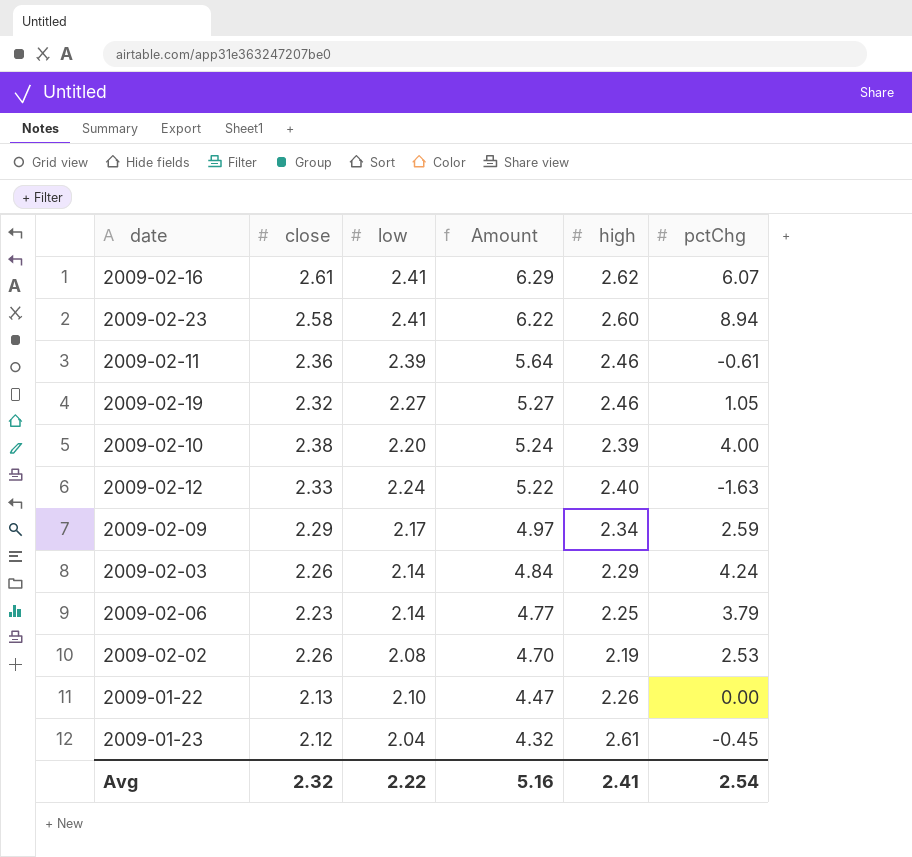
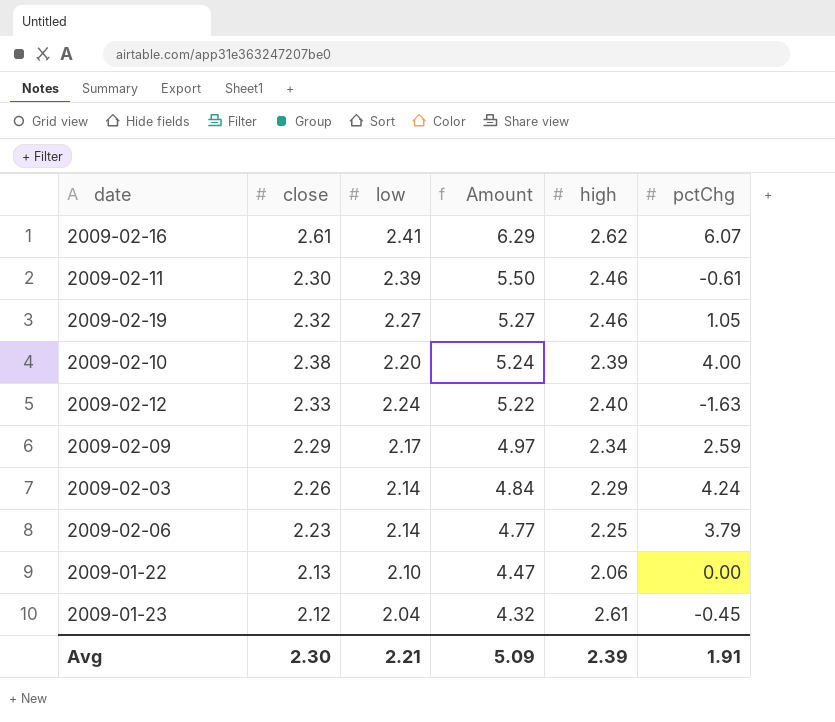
row 2009-02-23: 2.58 | 2.41 | 6.22 | 2.60 | 8.94 -> none
row 2009-02-02: 2.26 | 2.08 | 4.70 | 2.19 | 2.53 -> none
2009-02-11 | close: 2.36 -> 2.30
2009-02-11 | Amount: 5.64 -> 5.50
2009-01-22 | high: 2.26 -> 2.06
Avg | close: 2.32 -> 2.30
Avg | low: 2.22 -> 2.21
Avg | Amount: 5.16 -> 5.09
Avg | high: 2.41 -> 2.39
Avg | pctChg: 2.54 -> 1.91

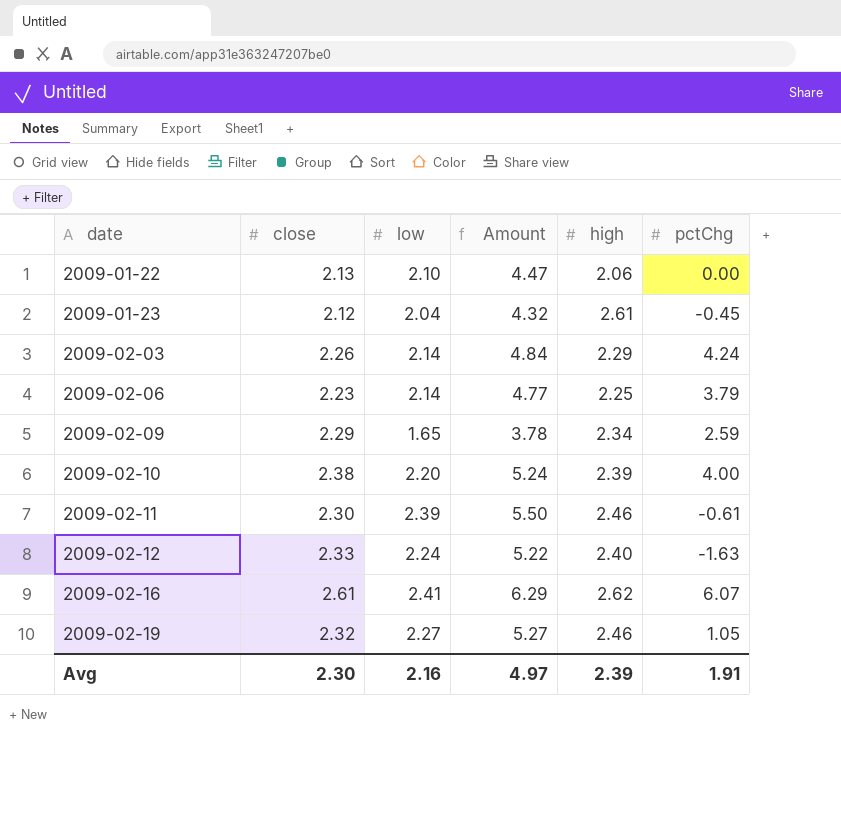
row order: Amount descending -> date ascending
2009-02-09 | low: 2.17 -> 1.65
2009-02-09 | Amount: 4.97 -> 3.78
Avg | low: 2.21 -> 2.16
Avg | Amount: 5.09 -> 4.97

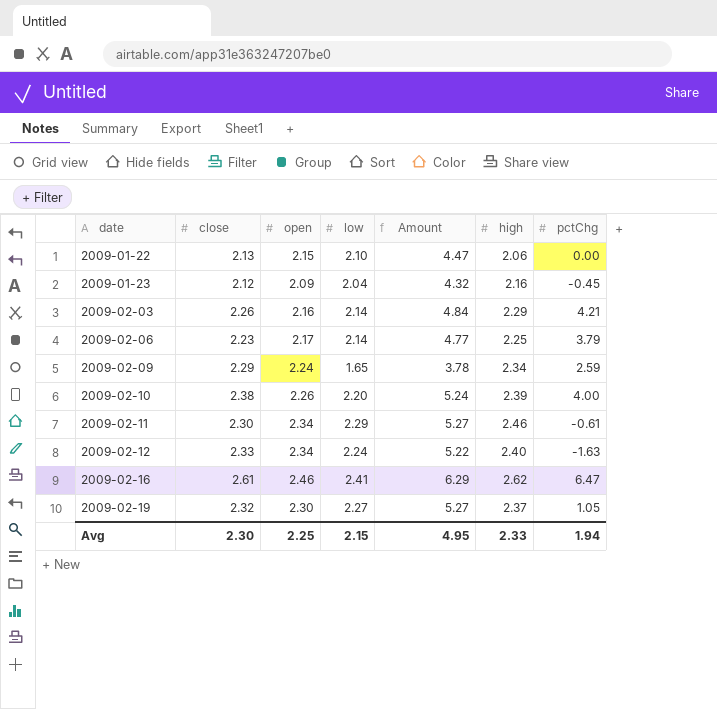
column open | position: none -> 3
2009-01-23 | high: 2.61 -> 2.16
2009-02-03 | pctChg: 4.24 -> 4.21
2009-02-11 | low: 2.39 -> 2.29
2009-02-11 | Amount: 5.50 -> 5.27
2009-02-16 | pctChg: 6.07 -> 6.47
2009-02-19 | high: 2.46 -> 2.37
Avg | low: 2.16 -> 2.15
Avg | Amount: 4.97 -> 4.95
Avg | high: 2.39 -> 2.33
Avg | pctChg: 1.91 -> 1.94

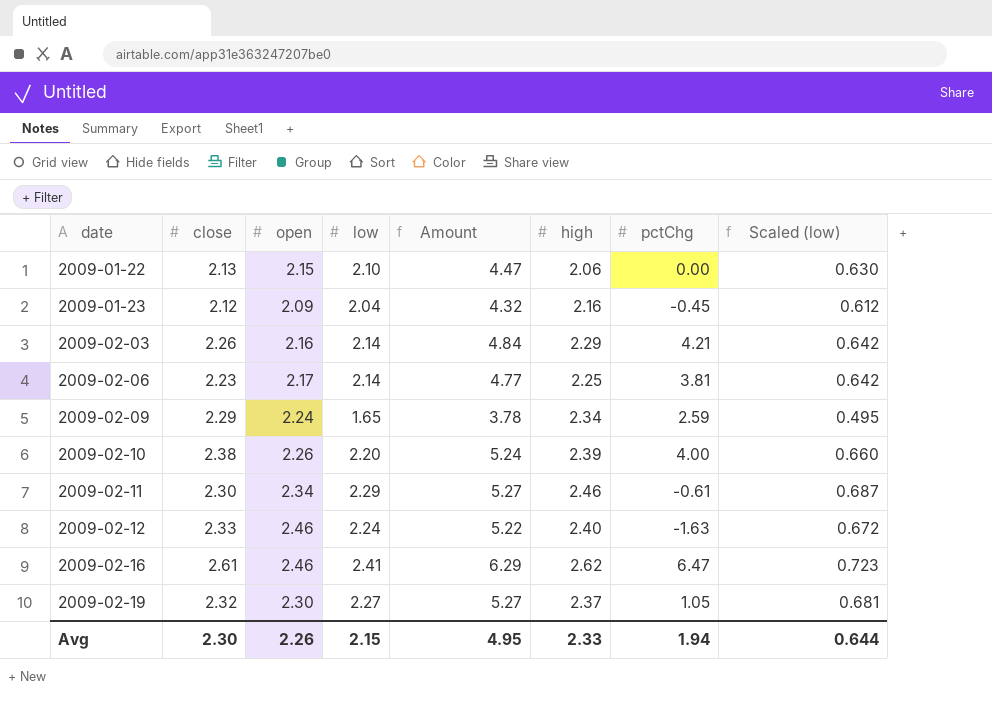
column Scaled (low) | formula: none -> [low] * 0.3
2009-02-06 | pctChg: 3.79 -> 3.81
2009-02-12 | open: 2.34 -> 2.46
Avg | open: 2.25 -> 2.26

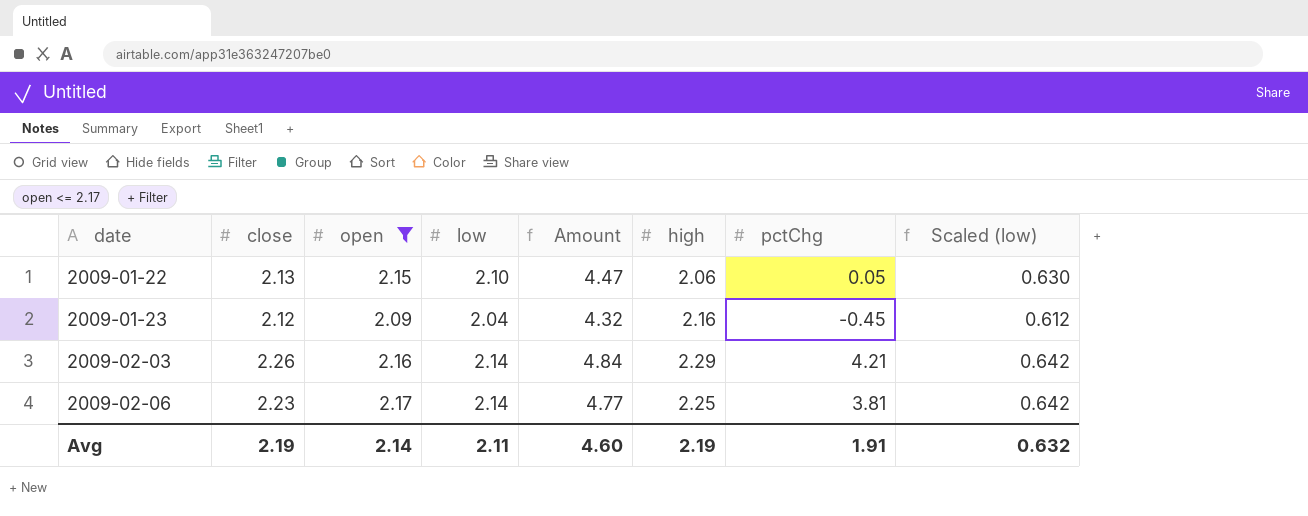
filter: none -> open <= 2.17
2009-01-22 | pctChg: 0.00 -> 0.05
Avg | close: 2.30 -> 2.19
Avg | open: 2.26 -> 2.14
Avg | low: 2.15 -> 2.11
Avg | Amount: 4.95 -> 4.60
Avg | high: 2.33 -> 2.19
Avg | pctChg: 1.94 -> 1.91
Avg | Scaled (low): 0.644 -> 0.632

